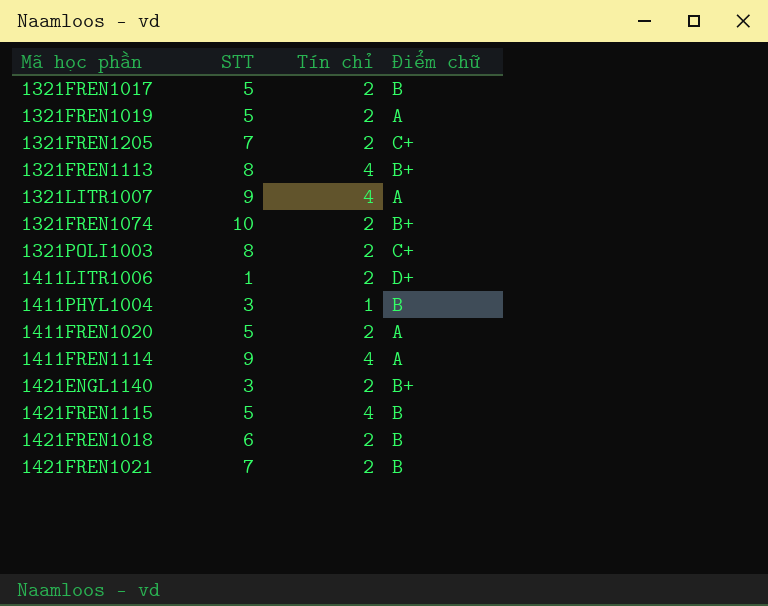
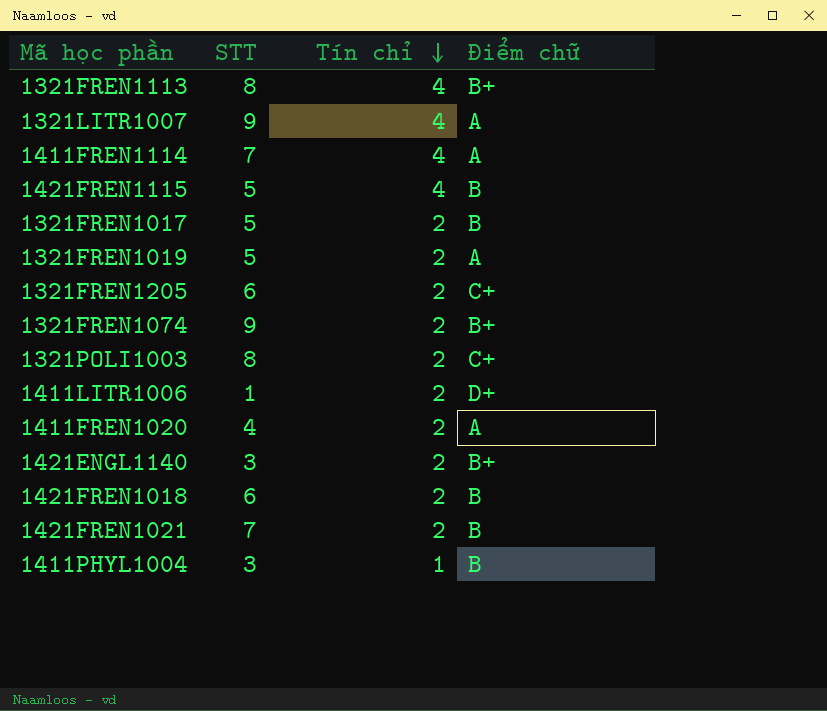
row order: none -> Tín chỉ descending
1411FREN1114 | STT: 9 -> 7
1321FREN1205 | STT: 7 -> 6
1321FREN1074 | STT: 10 -> 9
1411FREN1020 | STT: 5 -> 4

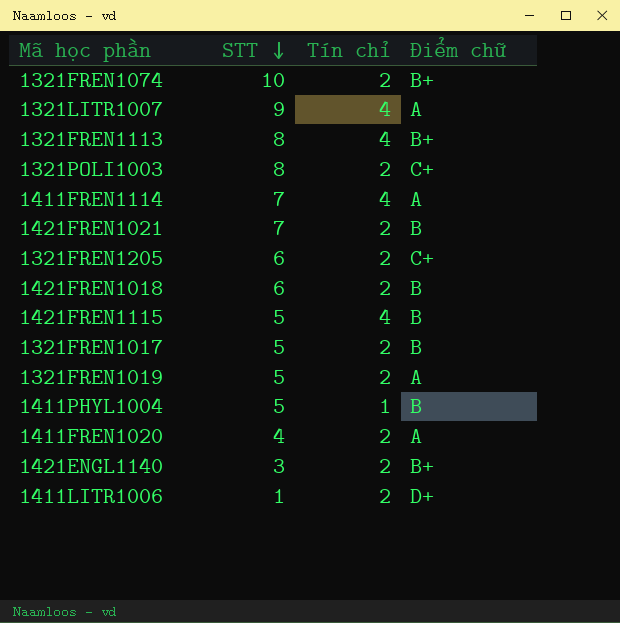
row order: Tín chỉ descending -> STT descending
1321FREN1074 | STT: 9 -> 10
1411PHYL1004 | STT: 3 -> 5

